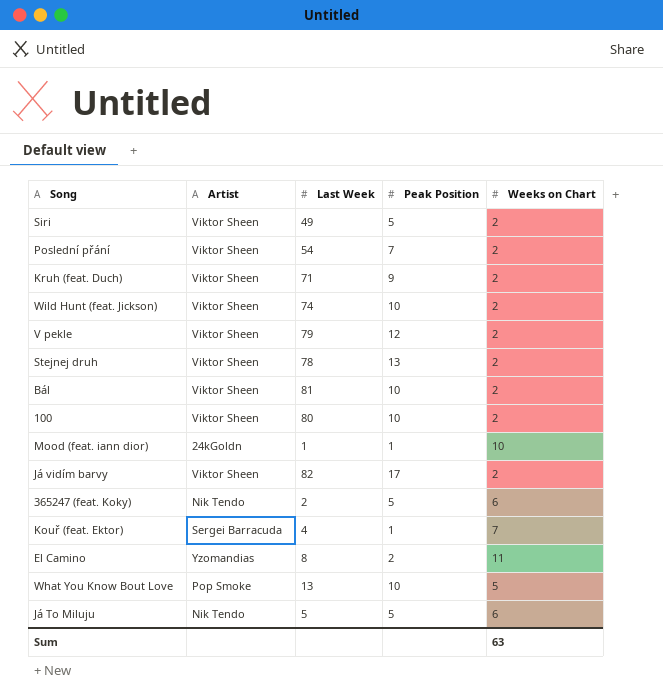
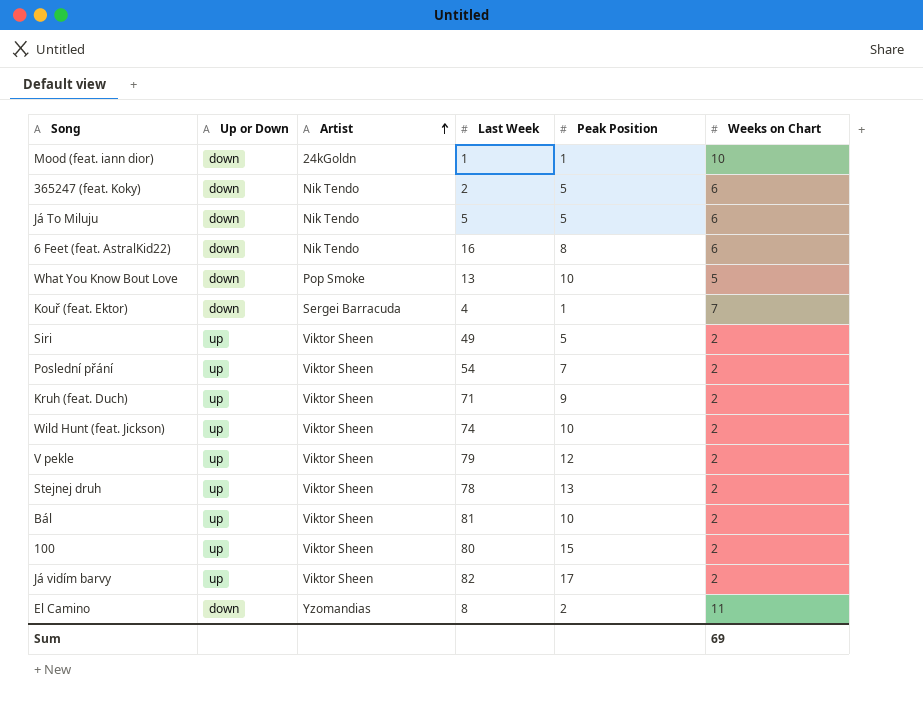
row order: none -> Artist ascending
column Up or Down | position: none -> 2
row 6 Feet (feat. AstralKid22): none -> down | Nik Tendo | 16 | 8 | 6
100 | Peak Position: 10 -> 15
Sum | Weeks on Chart: 63 -> 69

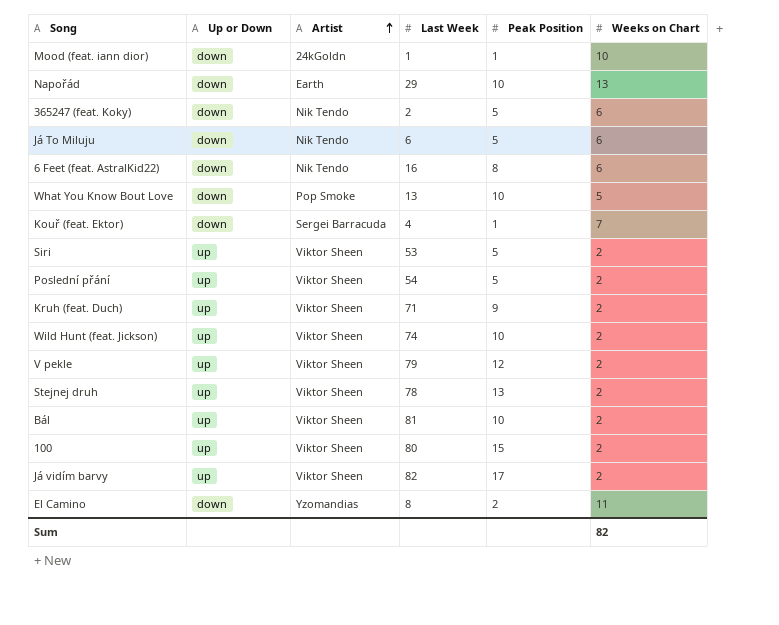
row Napořád: none -> down | Earth | 29 | 10 | 13
Já To Miluju | Last Week: 5 -> 6
Siri | Last Week: 49 -> 53
Poslední přání | Peak Position: 7 -> 5
Sum | Weeks on Chart: 69 -> 82

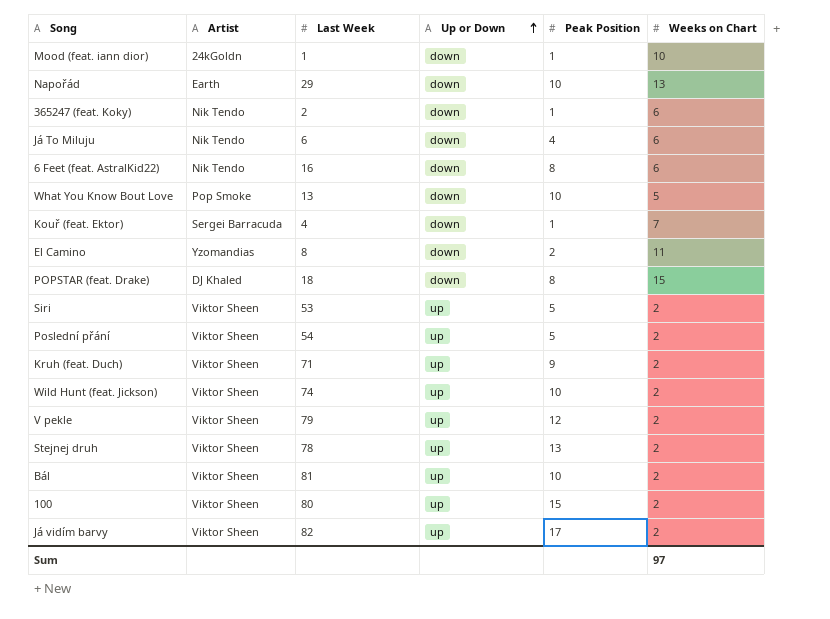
row order: Artist ascending -> Up or Down ascending
column Up or Down | position: 2 -> 4
365247 (feat. Koky) | Peak Position: 5 -> 1
Já To Miluju | Peak Position: 5 -> 4
row POPSTAR (feat. Drake): none -> DJ Khaled | 18 | down | 8 | 15
Sum | Weeks on Chart: 82 -> 97

